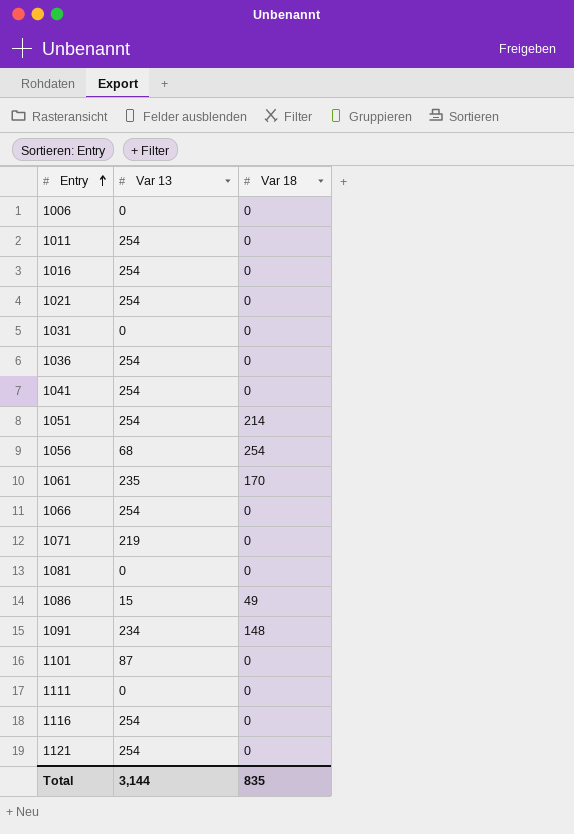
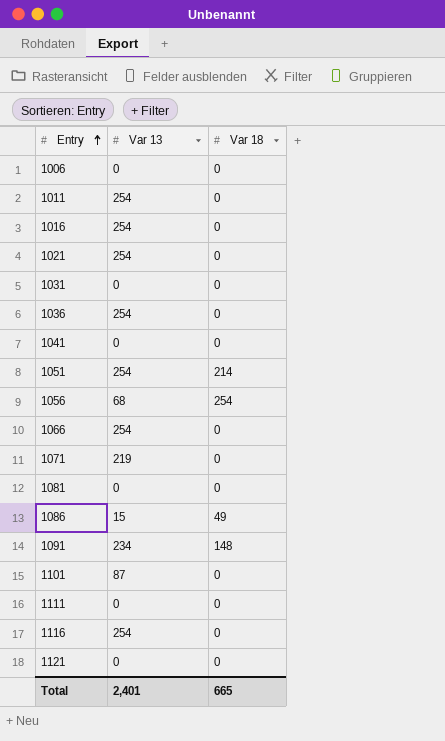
row 1061: 235 | 170 -> none
1041 | Var 13: 254 -> 0
1121 | Var 13: 254 -> 0
Total | Var 13: 3,144 -> 2,401
Total | Var 18: 835 -> 665

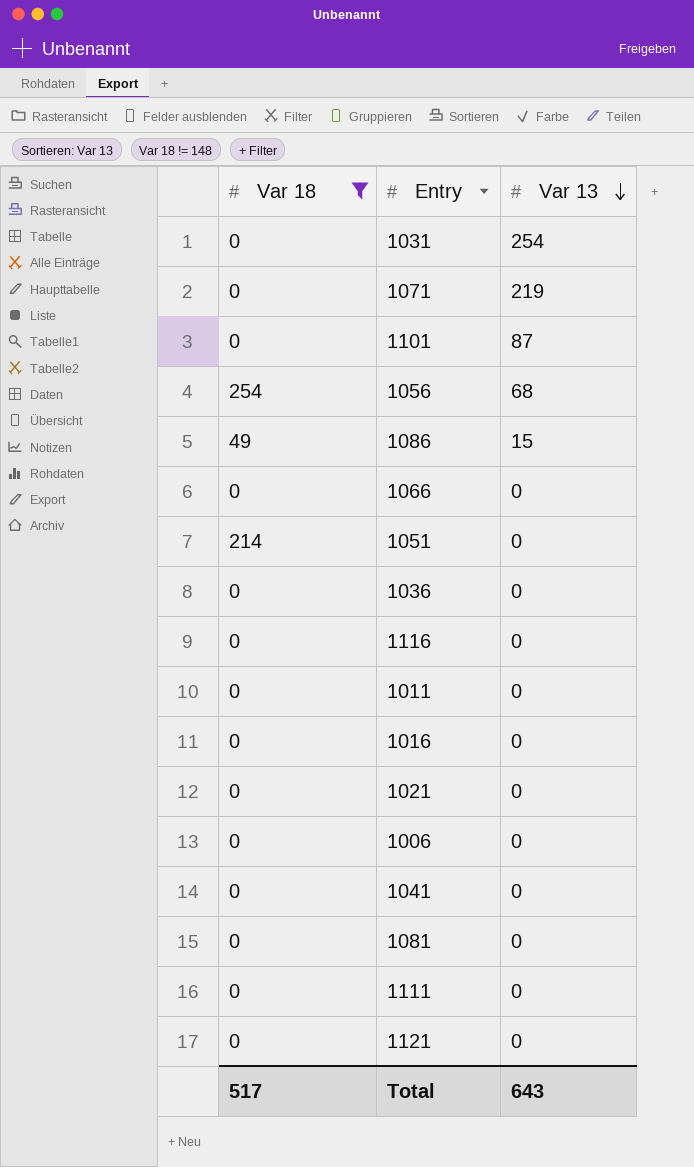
filter: none -> Var 18 != 148
row order: Entry ascending -> Var 13 descending
column Var 18 | position: 3 -> 1
1031 | Var 13: 0 -> 254
1066 | Var 13: 254 -> 0
1051 | Var 13: 254 -> 0
1036 | Var 13: 254 -> 0
1116 | Var 13: 254 -> 0
1011 | Var 13: 254 -> 0
1016 | Var 13: 254 -> 0
1021 | Var 13: 254 -> 0
Total | Var 18: 665 -> 517
Total | Var 13: 2,401 -> 643

